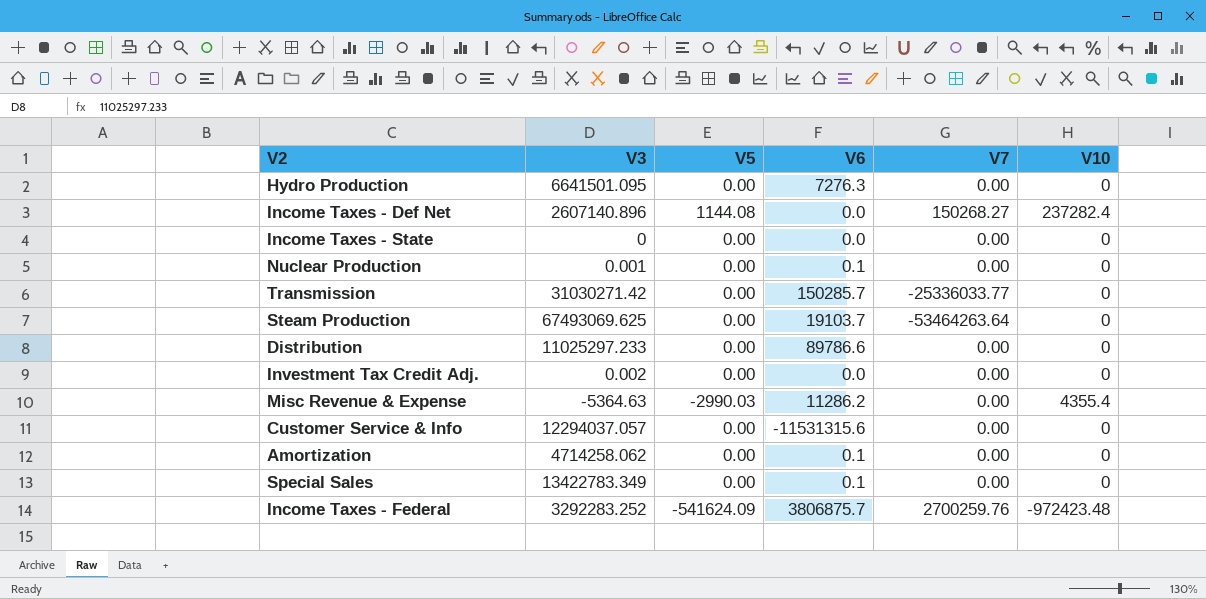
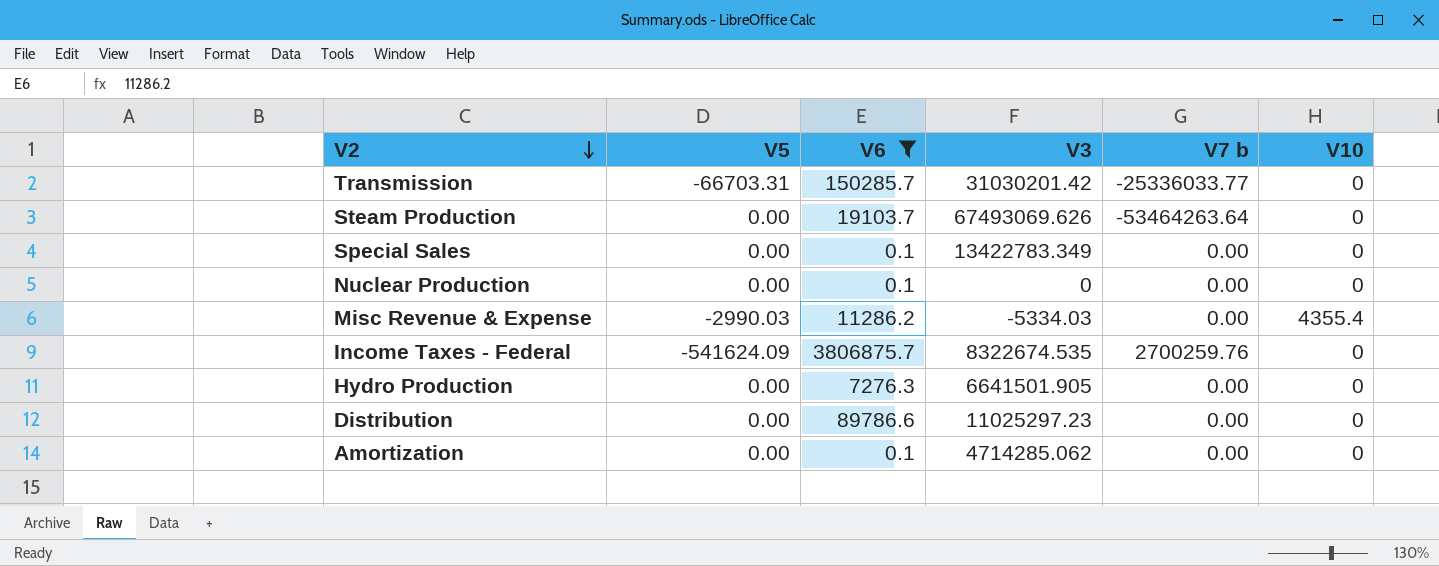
filter: none -> V6 >= 0.1
row order: none -> V2 descending
column V3 | position: 2 -> 4
column name: V7 -> V7 b
Transmission | V5: 0.00 -> -66703.31
Transmission | V3: 31030271.42 -> 31030201.42
Steam Production | V3: 67493069.625 -> 67493069.626
Nuclear Production | V3: 0.001 -> 0
Misc Revenue & Expense | V3: -5364.63 -> -5334.03
Income Taxes - Federal | V3: 3292283.252 -> 8322674.535
Income Taxes - Federal | V10: -972423.48 -> 0
Hydro Production | V3: 6641501.095 -> 6641501.905
Distribution | V3: 11025297.233 -> 11025297.23
Amortization | V3: 4714258.062 -> 4714285.062

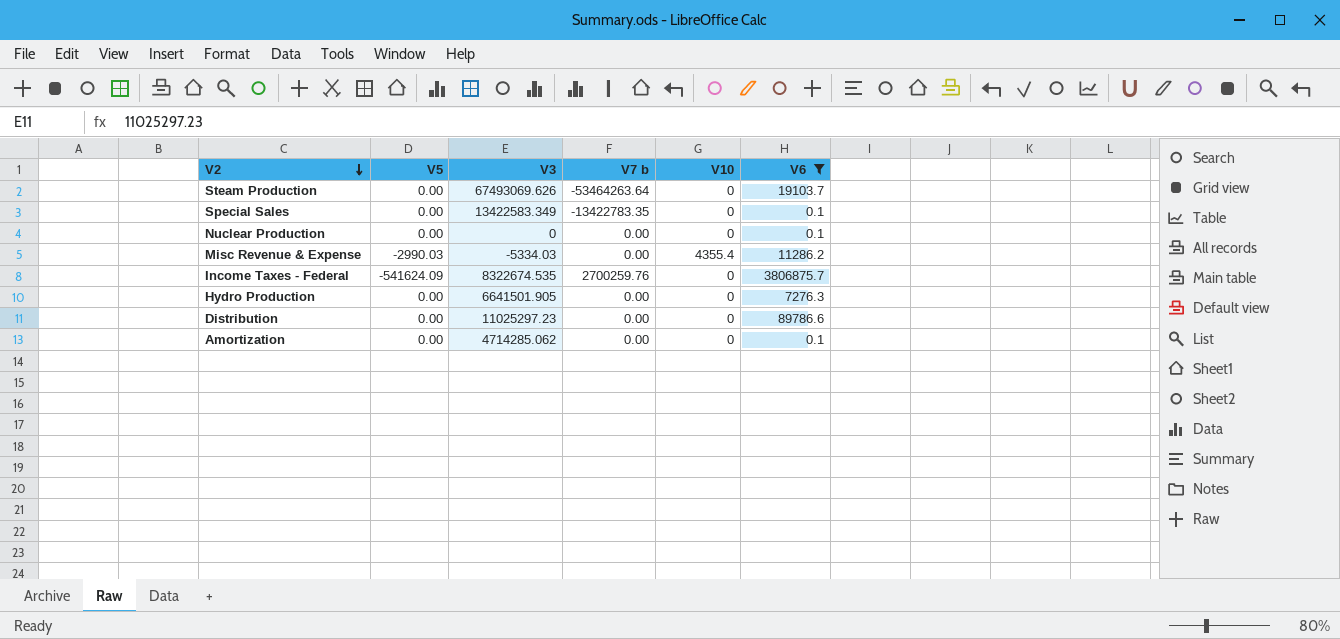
column V6 | position: 3 -> 6
row Transmission: -66703.31 | 150285.7 | 31030201.42 | -25336033.77 | 0 -> none
Special Sales | V3: 13422783.349 -> 13422583.349
Special Sales | V7 b: 0.00 -> -13422783.35

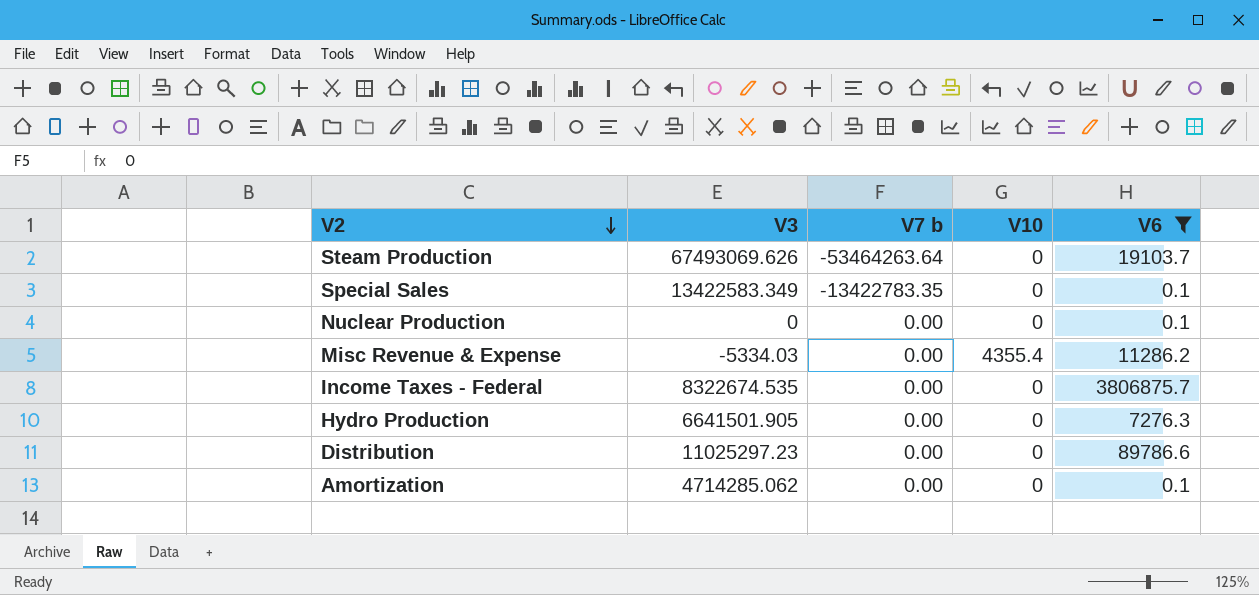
column V5 | position: 2 -> none
Income Taxes - Federal | V7 b: 2700259.76 -> 0.00

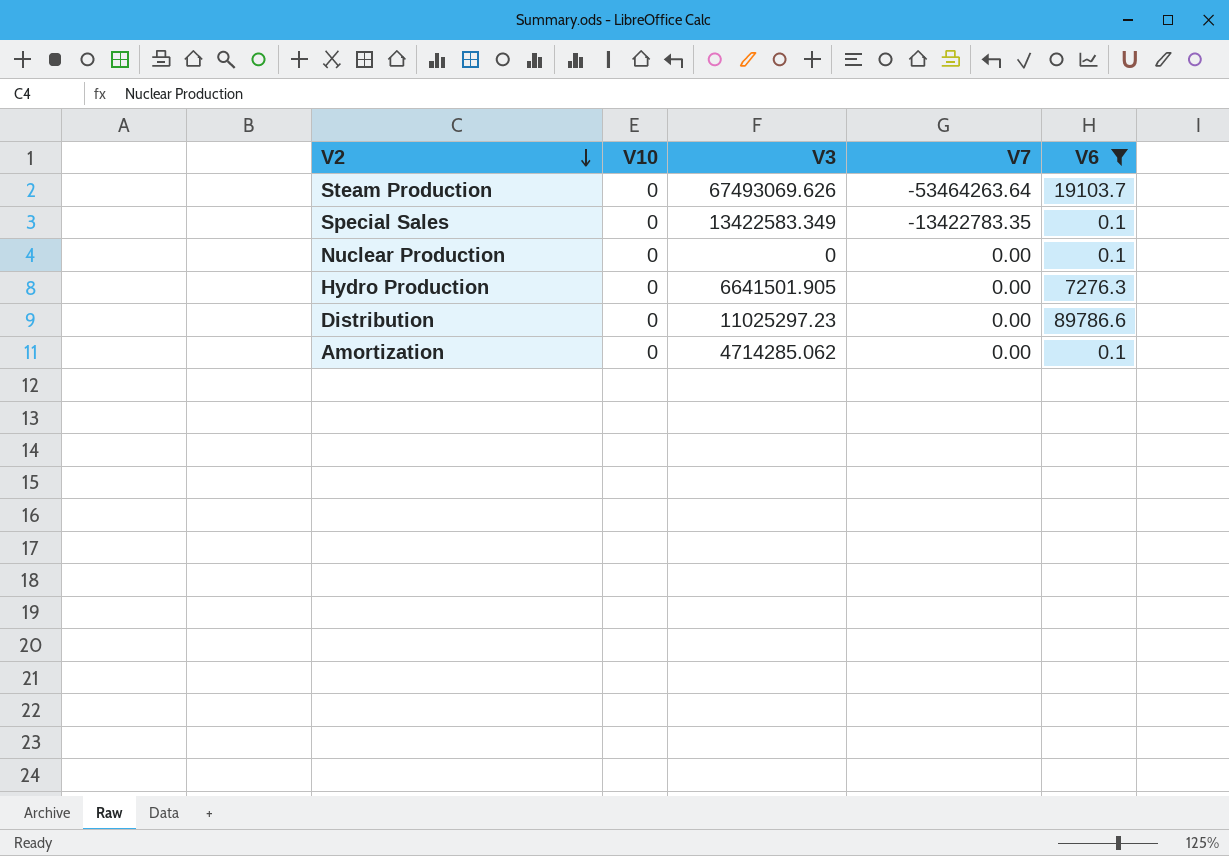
column V10 | position: 4 -> 2
column name: V7 b -> V7
row Misc Revenue & Expense: -5334.03 | 0.00 | 4355.4 | 11286.2 -> none
row Income Taxes - Federal: 8322674.535 | 0.00 | 0 | 3806875.7 -> none

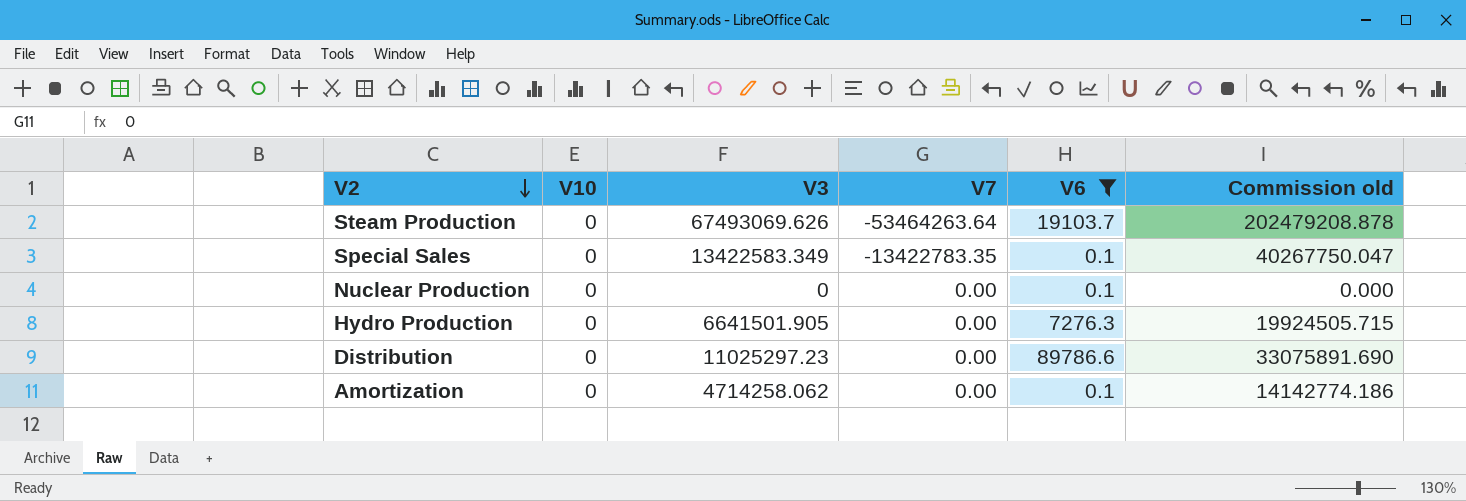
column Commission old | formula: none -> [V3] * 3
Amortization | V3: 4714285.062 -> 4714258.062

